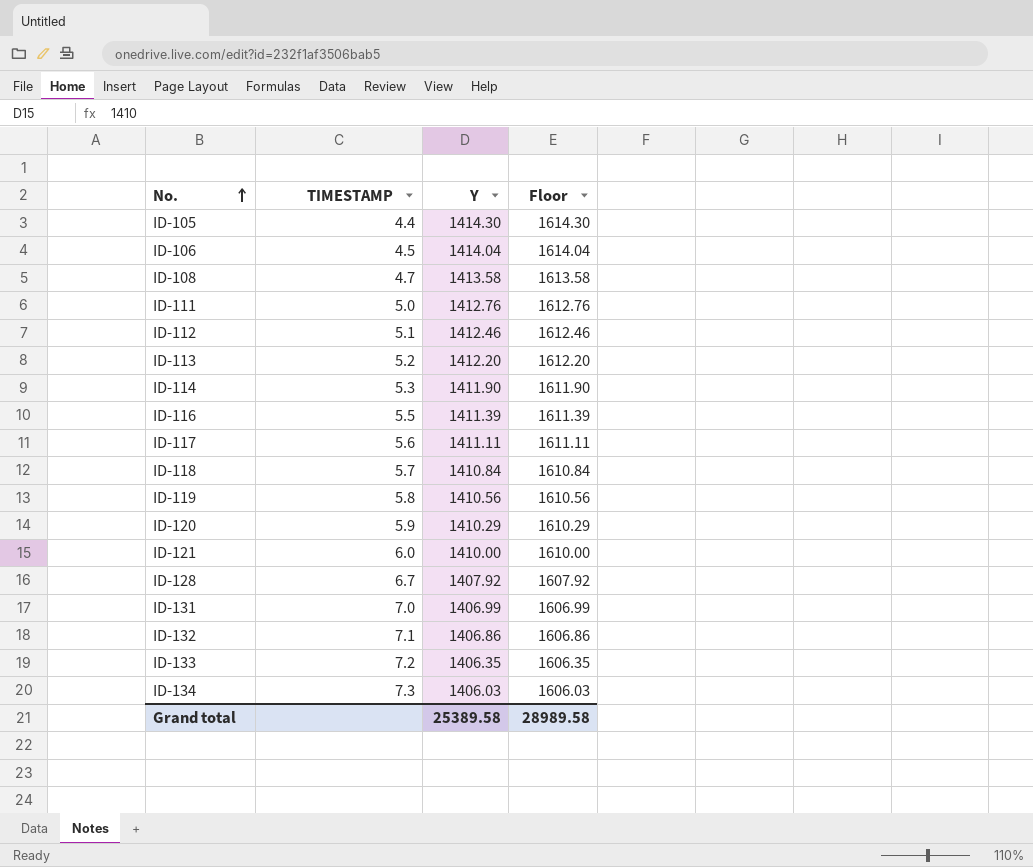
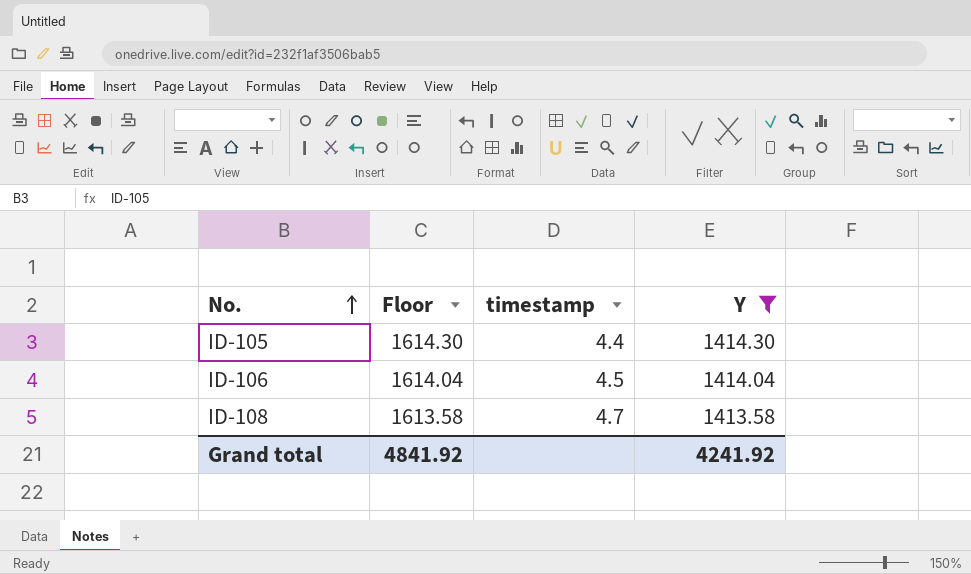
filter: none -> Y >= 1413.58
column Floor | position: 4 -> 2
column name: TIMESTAMP -> timestamp
Grand total | Floor: 28989.58 -> 4841.92
Grand total | Y: 25389.58 -> 4241.92

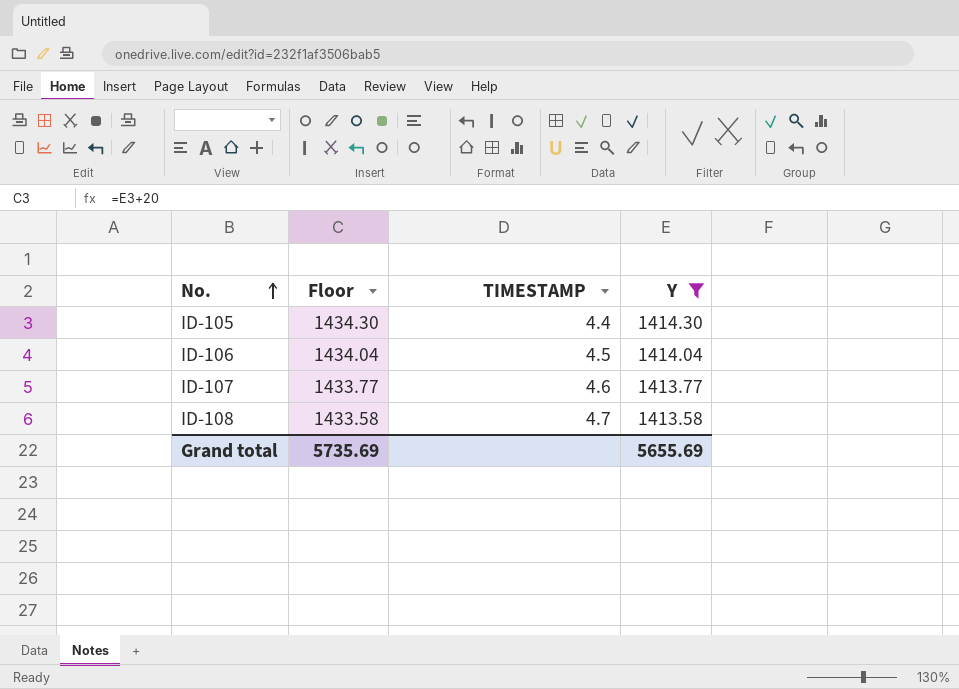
column Floor | formula: [Y] + 200 -> [Y] + 20
column name: timestamp -> TIMESTAMP
row ID-107: none -> 1433.77 | 4.6 | 1413.77
Grand total | Floor: 4841.92 -> 5735.69
Grand total | Y: 4241.92 -> 5655.69

